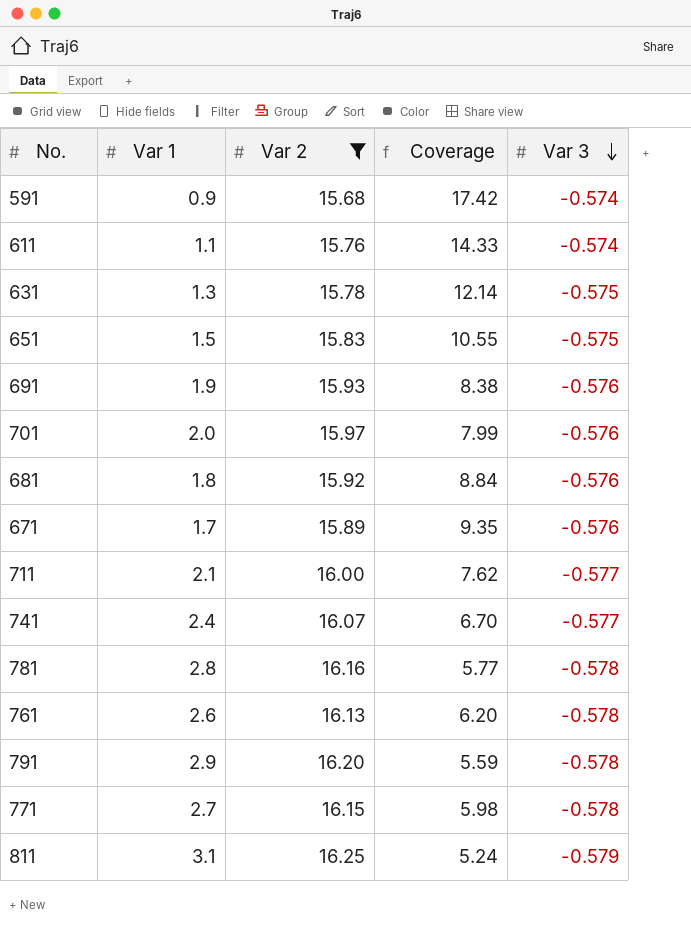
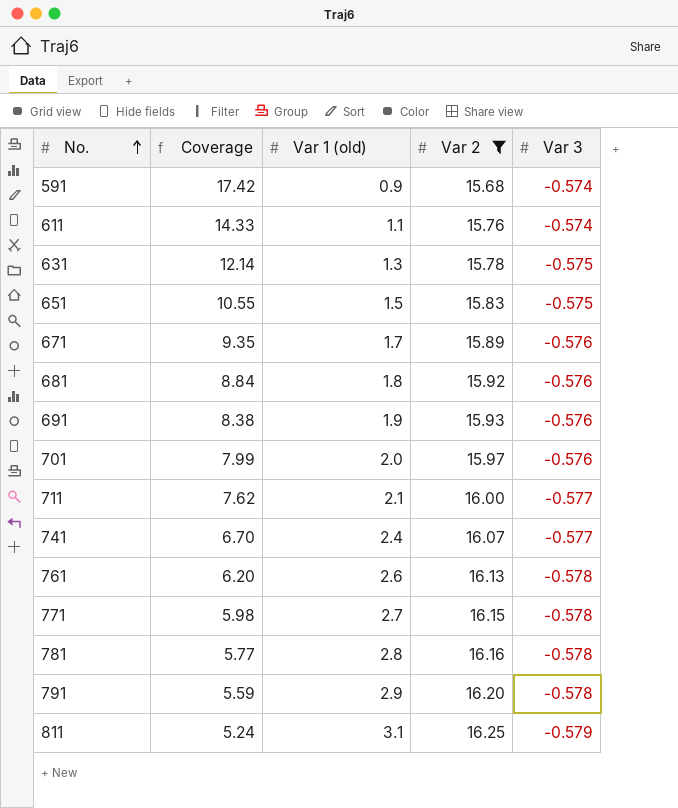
row order: Var 3 descending -> No. ascending
column Coverage | position: 4 -> 2
column name: Var 1 -> Var 1 (old)

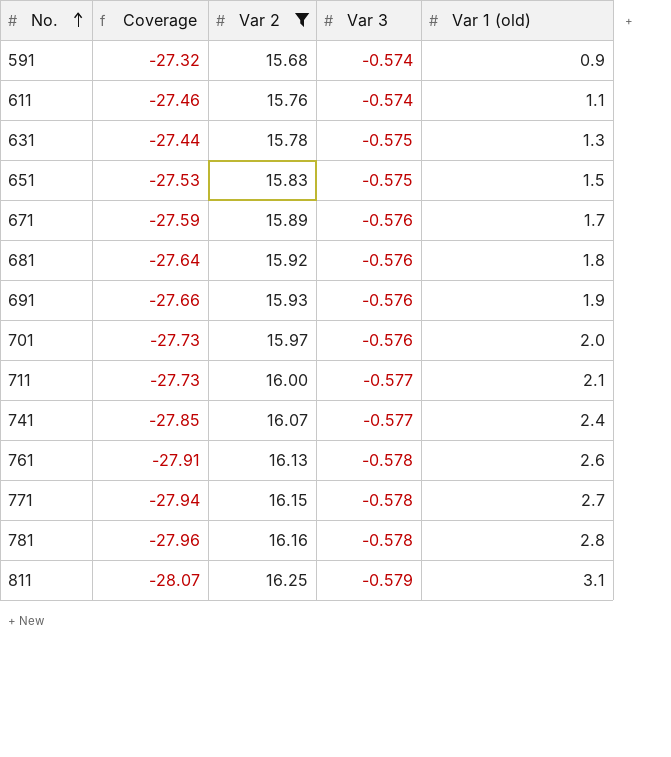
column Coverage | formula: [Var 2] / [Var 1 (old)] -> [Var 2] / [Var 3]
column Var 1 (old) | position: 3 -> 5
row 791: 5.59 | 2.9 | 16.20 | -0.578 -> none

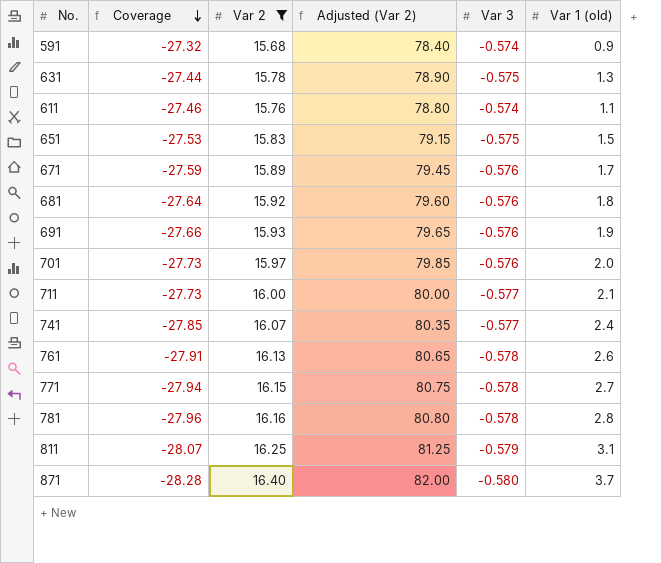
row order: No. ascending -> Coverage descending
column Adjusted (Var 2) | formula: none -> [Var 2] * 5
row 871: none -> -28.28 | 16.40 | 82.00 | -0.580 | 3.7

